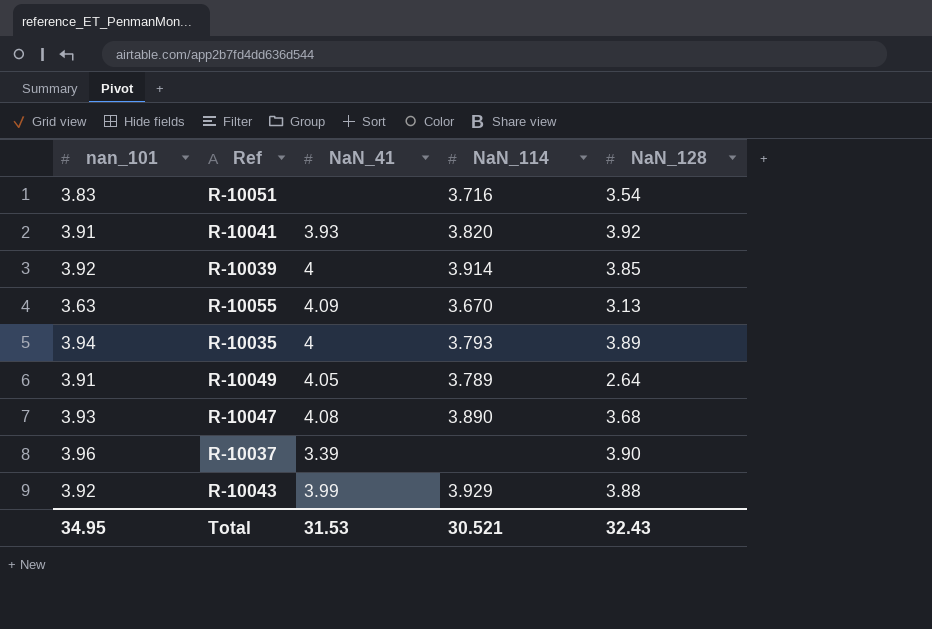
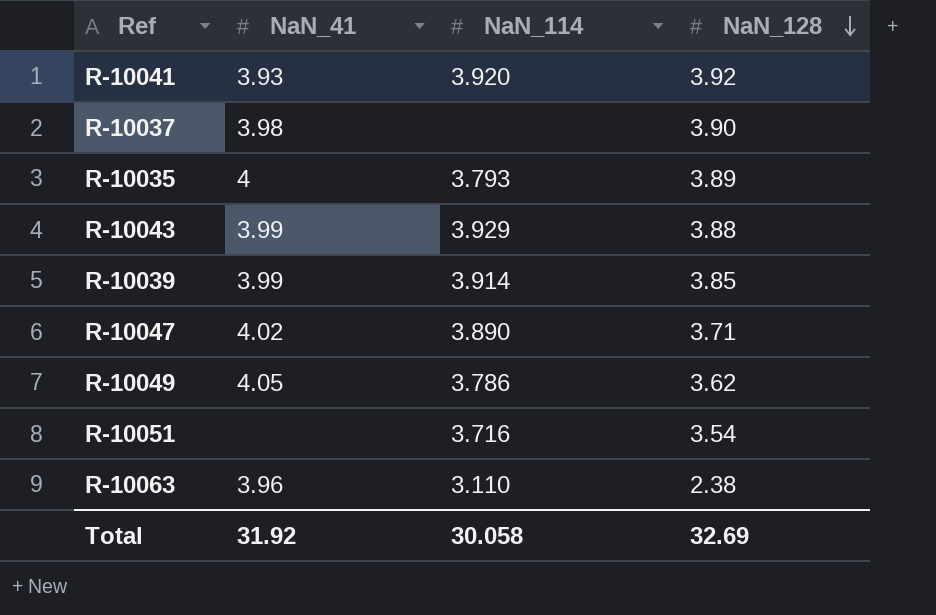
row order: none -> NaN_128 descending
column nan_101 | position: 1 -> none
row R-10055: 3.63 | 4.09 | 3.670 | 3.13 -> none
R-10041 | NaN_114: 3.820 -> 3.920
R-10037 | NaN_41: 3.39 -> 3.98
R-10039 | NaN_41: 4 -> 3.99
R-10047 | NaN_41: 4.08 -> 4.02
R-10047 | NaN_128: 3.68 -> 3.71
R-10049 | NaN_114: 3.789 -> 3.786
R-10049 | NaN_128: 2.64 -> 3.62
row R-10063: none -> 3.96 | 3.110 | 2.38
Total | NaN_41: 31.53 -> 31.92
Total | NaN_114: 30.521 -> 30.058
Total | NaN_128: 32.43 -> 32.69

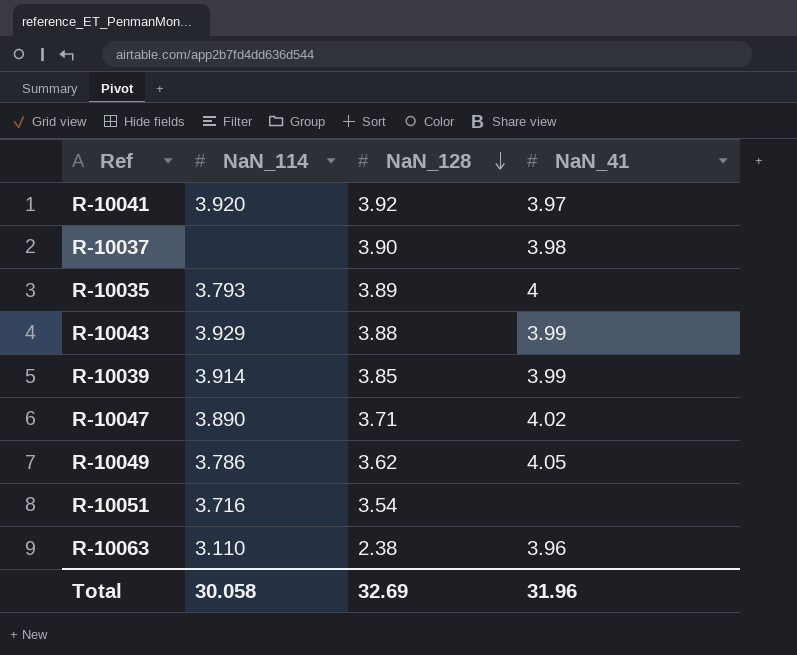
column NaN_41 | position: 2 -> 4
R-10041 | NaN_41: 3.93 -> 3.97
Total | NaN_41: 31.92 -> 31.96

